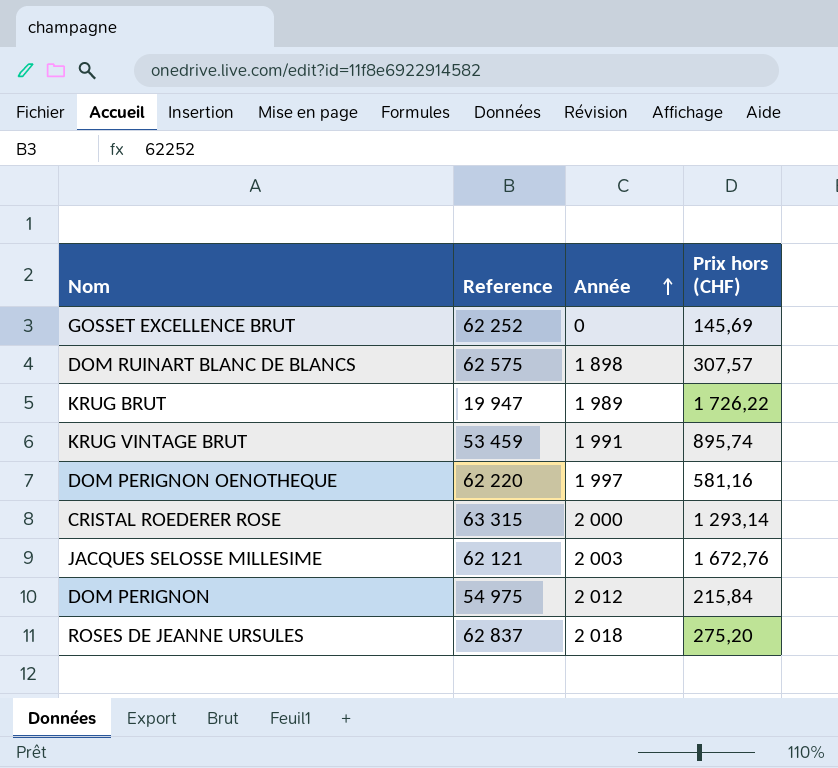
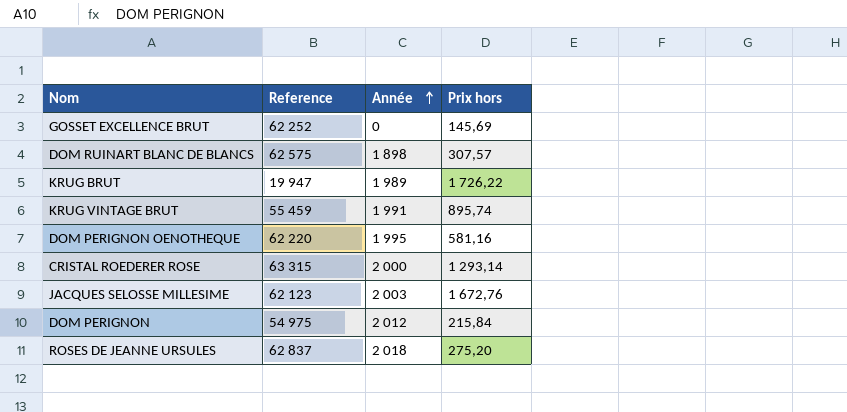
column name: Prix hors (CHF) -> Prix hors
KRUG VINTAGE BRUT | Reference: 53 459 -> 55 459
DOM PERIGNON OENOTHEQUE | Année: 1 997 -> 1 995
JACQUES SELOSSE MILLESIME | Reference: 62 121 -> 62 123

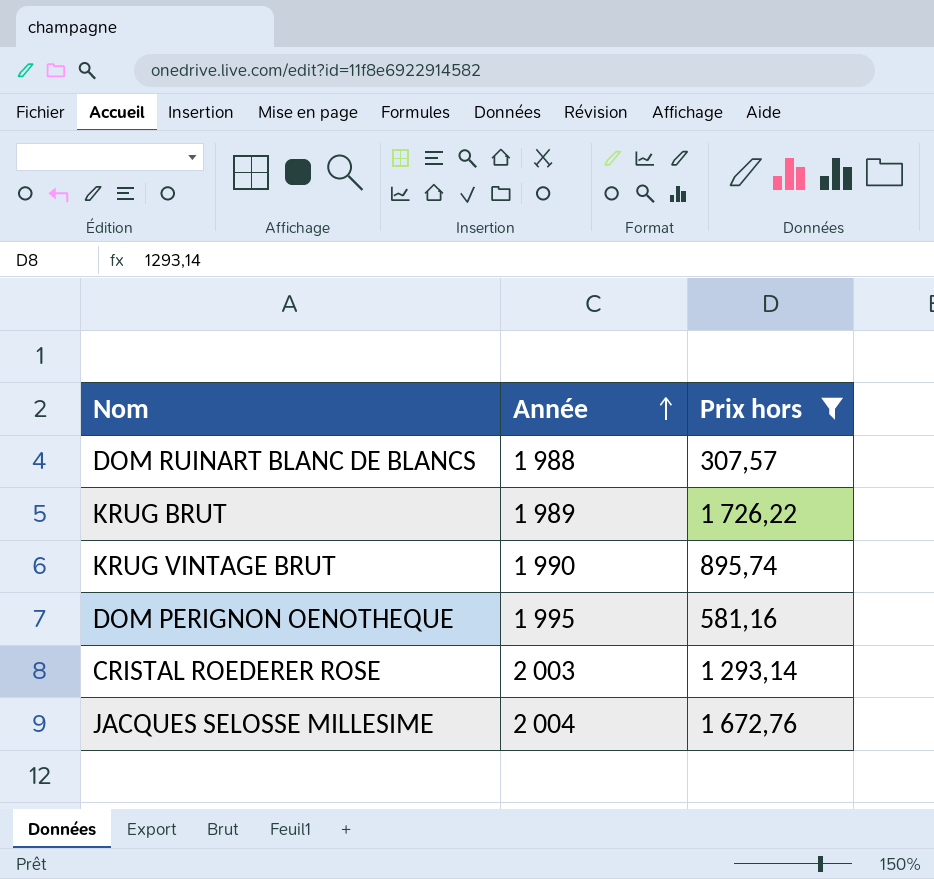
filter: none -> Prix hors >= 307,57
column Reference | position: 2 -> none
DOM RUINART BLANC DE BLANCS | Année: 1 898 -> 1 988
KRUG VINTAGE BRUT | Année: 1 991 -> 1 990
CRISTAL ROEDERER ROSE | Année: 2 000 -> 2 003
JACQUES SELOSSE MILLESIME | Année: 2 003 -> 2 004

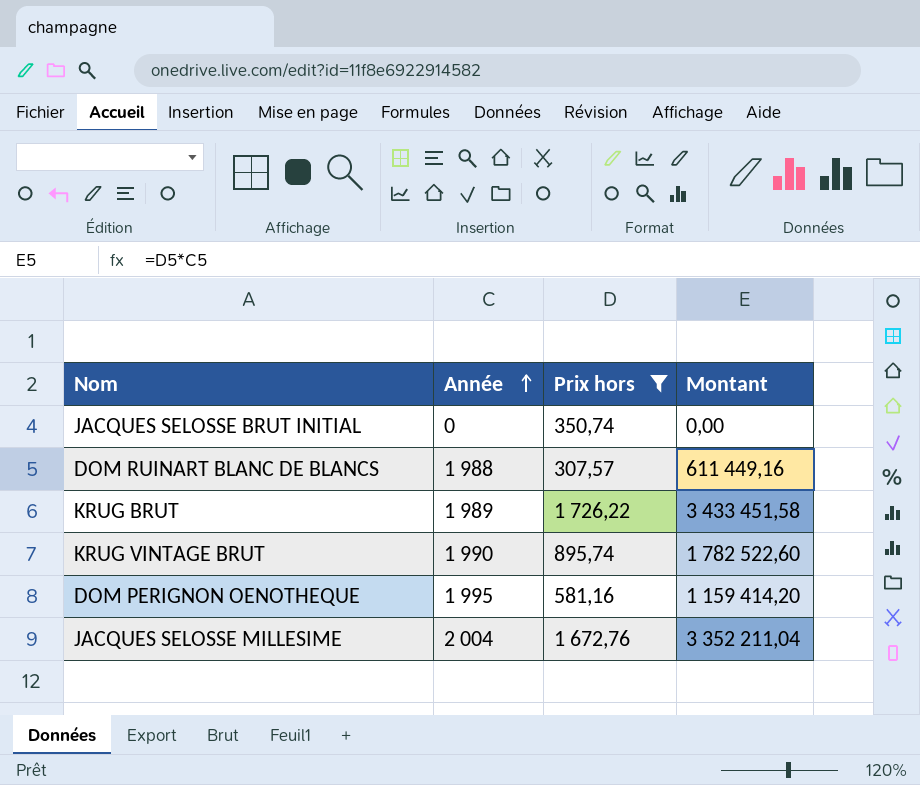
column Montant | formula: none -> [Année] * [Prix hors]
row CRISTAL ROEDERER ROSE: 2 003 | 1 293,14 -> none
row JACQUES SELOSSE BRUT INITIAL: none -> 0 | 350,74 | 0,00

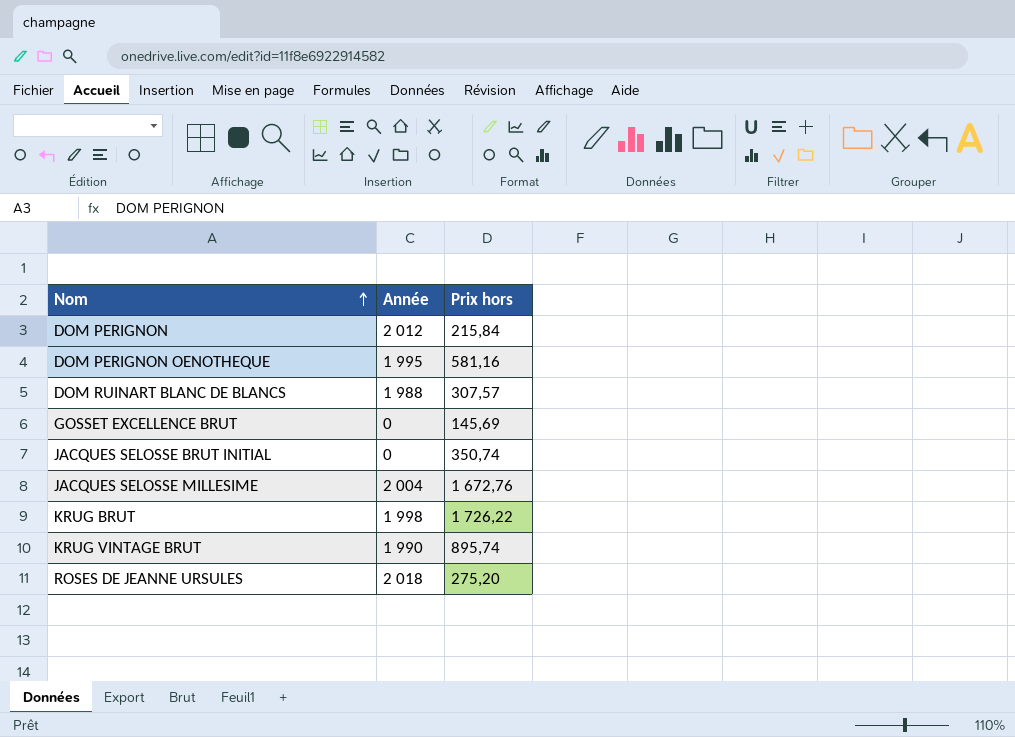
filter: Prix hors >= 307,57 -> none
row order: Année ascending -> Nom ascending
column Montant | formula: [Année] * [Prix hors] -> none
KRUG BRUT | Année: 1 989 -> 1 998

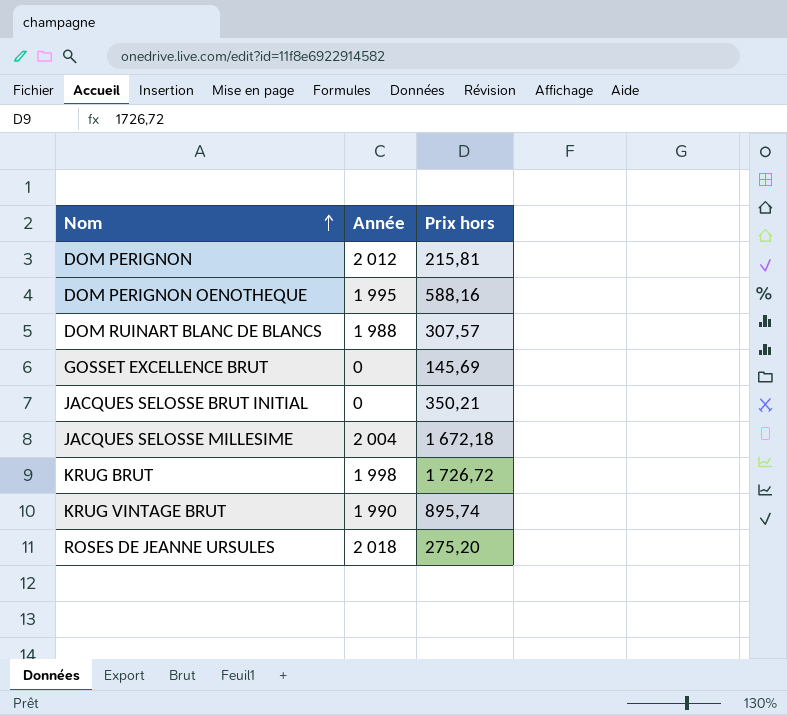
DOM PERIGNON | Prix hors: 215,84 -> 215,81
DOM PERIGNON OENOTHEQUE | Prix hors: 581,16 -> 588,16
JACQUES SELOSSE BRUT INITIAL | Prix hors: 350,74 -> 350,21
JACQUES SELOSSE MILLESIME | Prix hors: 1 672,76 -> 1 672,18
KRUG BRUT | Prix hors: 1 726,22 -> 1 726,72

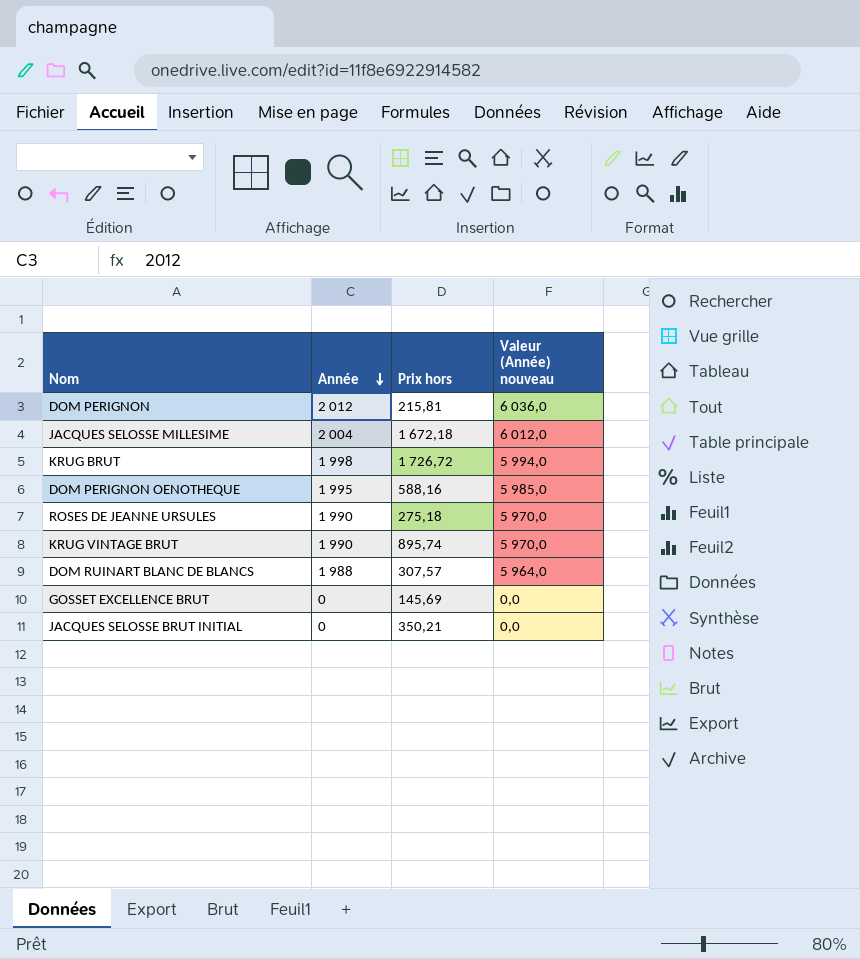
row order: Nom ascending -> Année descending
column Valeur (Année) nouveau | formula: none -> [Année] * 3
ROSES DE JEANNE URSULES | Année: 2 018 -> 1 990
ROSES DE JEANNE URSULES | Prix hors: 275,20 -> 275,18

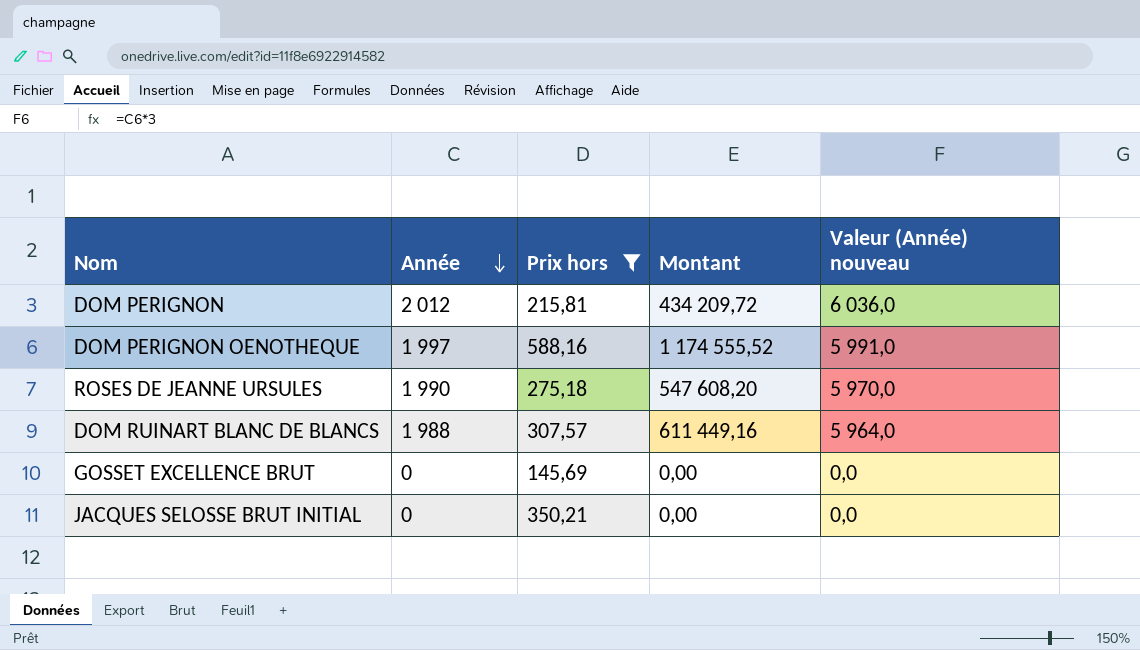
filter: none -> Prix hors <= 588,16
column Montant | formula: none -> [Année] * [Prix hors]
DOM PERIGNON OENOTHEQUE | Année: 1 995 -> 1 997
DOM PERIGNON OENOTHEQUE | Valeur (Année) nouveau: 5 985,0 -> 5 991,0

